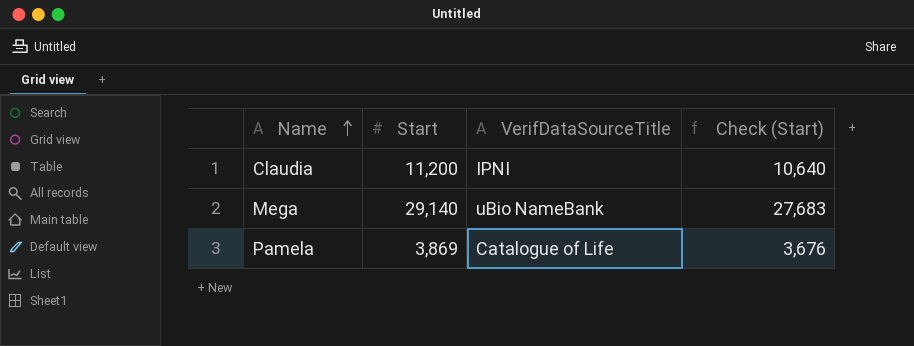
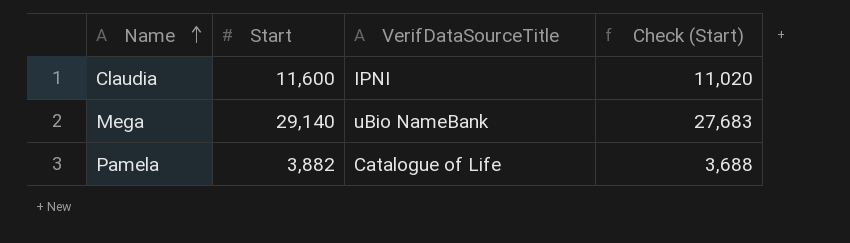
Claudia | Start: 11,200 -> 11,600
Claudia | Check (Start): 10,640 -> 11,020
Pamela | Start: 3,869 -> 3,882
Pamela | Check (Start): 3,676 -> 3,688

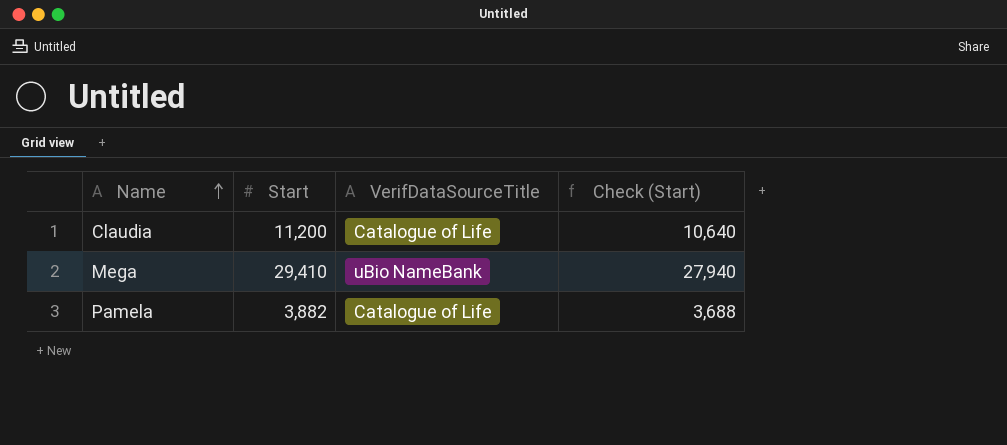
Claudia | Start: 11,600 -> 11,200
Claudia | VerifDataSourceTitle: IPNI -> Catalogue of Life
Claudia | Check (Start): 11,020 -> 10,640
Mega | Start: 29,140 -> 29,410
Mega | Check (Start): 27,683 -> 27,940

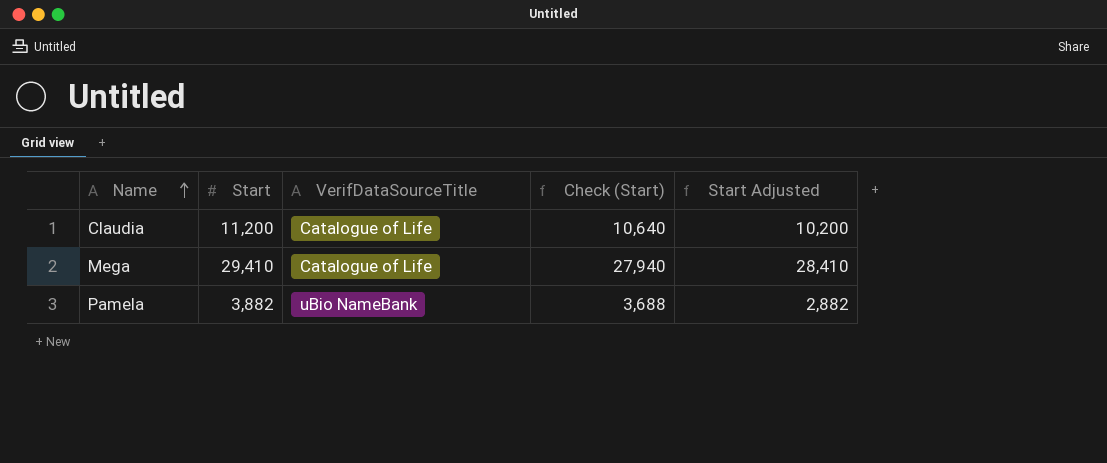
column Start Adjusted | formula: none -> [Start] - 1000
Mega | VerifDataSourceTitle: uBio NameBank -> Catalogue of Life
Pamela | VerifDataSourceTitle: Catalogue of Life -> uBio NameBank

